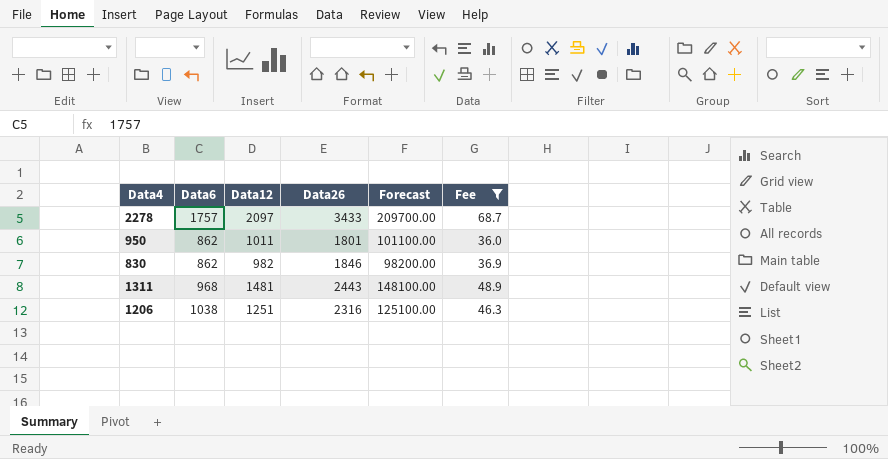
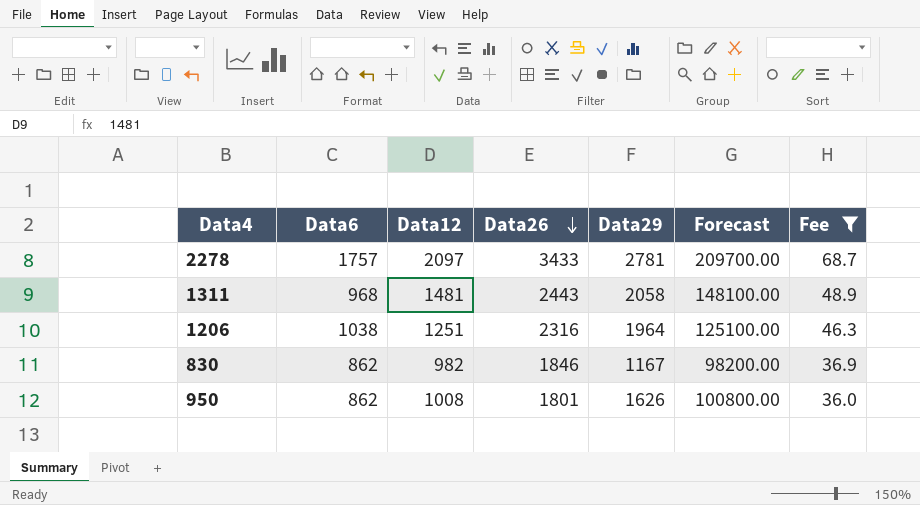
row order: none -> Data26 descending
column Data29 | position: none -> 5
950 | Data12: 1011 -> 1008
950 | Forecast: 101100.00 -> 100800.00

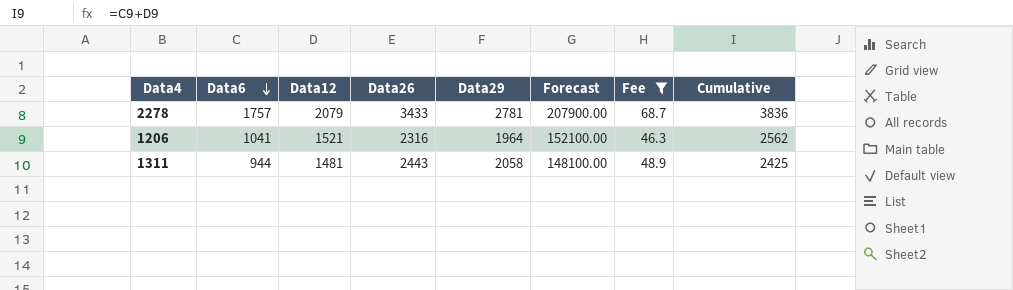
row order: Data26 descending -> Data6 descending
column Cumulative | formula: none -> [Data6] + [Data12]
row 830: 862 | 982 | 1846 | 1167 | 98200.00 | 36.9 -> none
row 950: 862 | 1008 | 1801 | 1626 | 100800.00 | 36.0 -> none
2278 | Data12: 2097 -> 2079
2278 | Forecast: 209700.00 -> 207900.00
1206 | Data6: 1038 -> 1041
1206 | Data12: 1251 -> 1521
1206 | Forecast: 125100.00 -> 152100.00
1311 | Data6: 968 -> 944

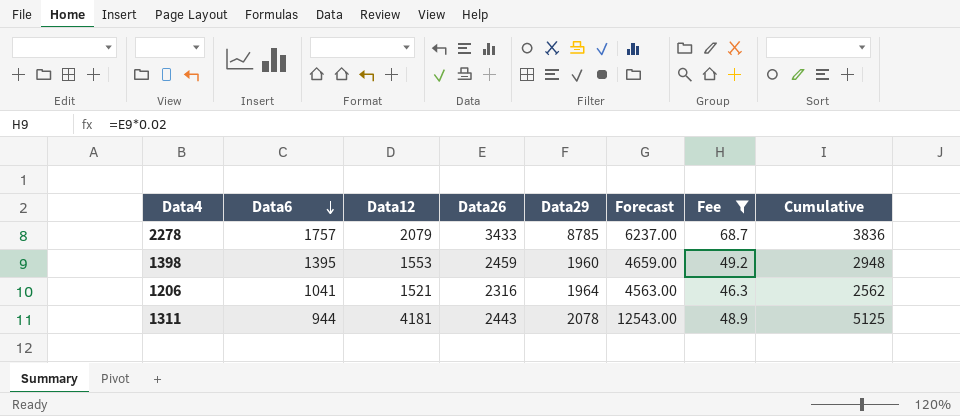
column Forecast | formula: [Data12] * 100 -> [Data12] * 3
2278 | Data29: 2781 -> 8785
row 1398: none -> 1395 | 1553 | 2459 | 1960 | 4659.00 | 49.2 | 2948
1311 | Data12: 1481 -> 4181
1311 | Data29: 2058 -> 2078
1311 | Cumulative: 2425 -> 5125

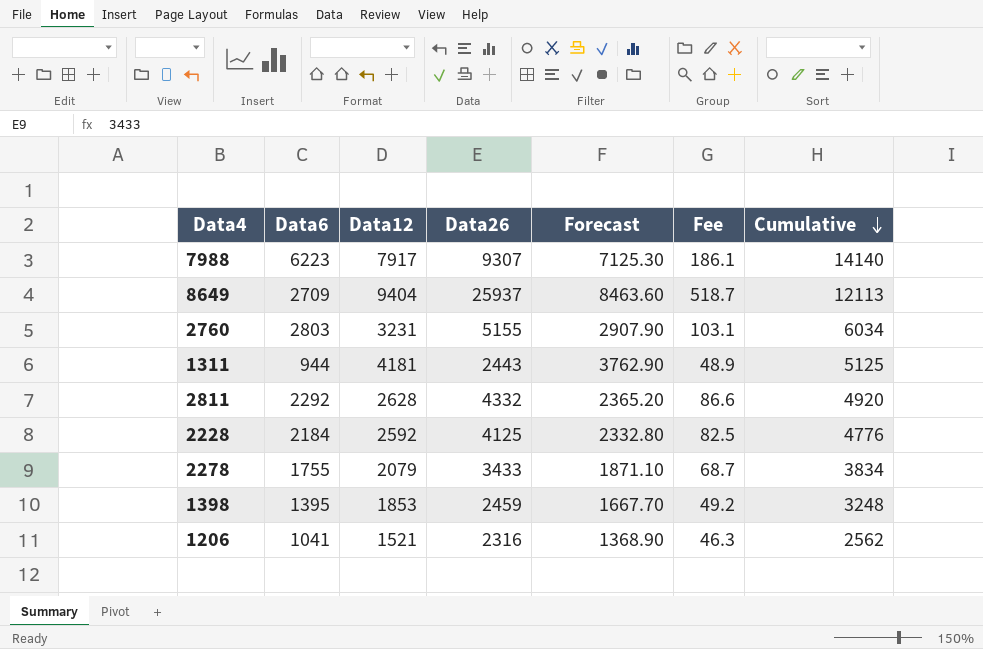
filter: Fee <= 68.7 -> none
row order: Data6 descending -> Cumulative descending
column Data29 | position: 5 -> none
column Forecast | formula: [Data12] * 3 -> [Data12] * 0.9
2278 | Data6: 1757 -> 1755
2278 | Cumulative: 3836 -> 3834
1398 | Data12: 1553 -> 1853
1398 | Cumulative: 2948 -> 3248

